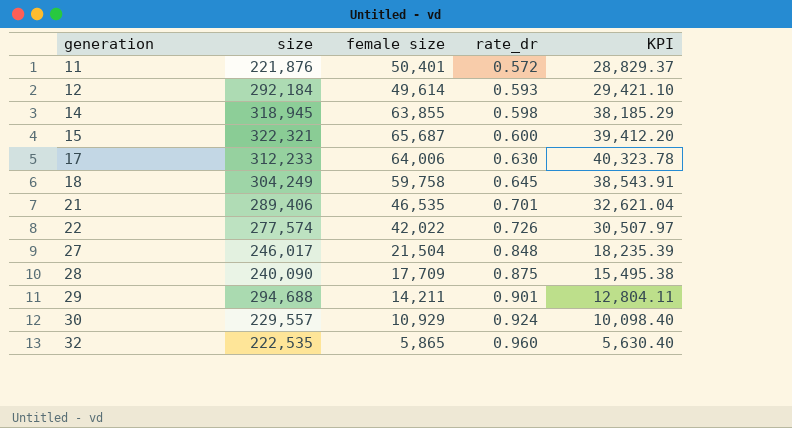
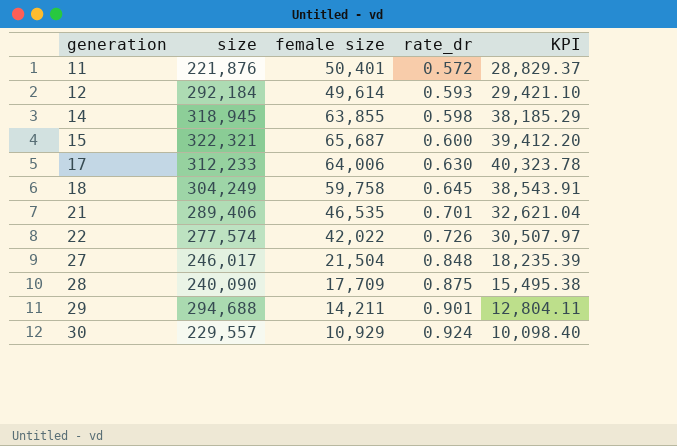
row 32: 222,535 | 5,865 | 0.960 | 5,630.40 -> none

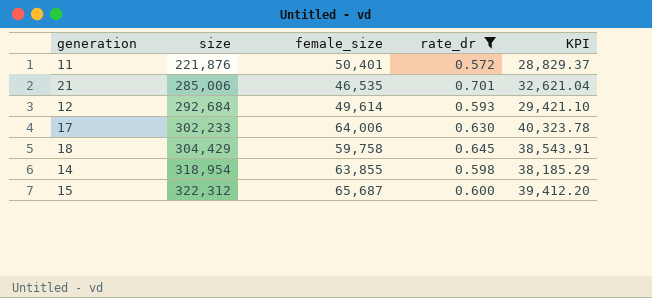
filter: none -> rate_dr <= 0.701
row order: generation ascending -> size ascending
column name: female size -> female_size
21 | size: 289,406 -> 285,006
12 | size: 292,184 -> 292,684
17 | size: 312,233 -> 302,233
18 | size: 304,249 -> 304,429
14 | size: 318,945 -> 318,954
15 | size: 322,321 -> 322,312

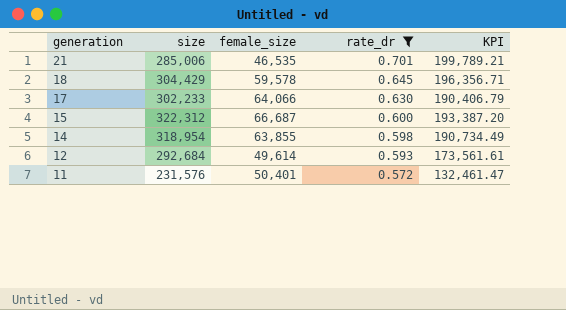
row order: size ascending -> generation descending
column KPI | formula: [female_size] * [rate_dr] -> [size] * [rate_dr]
18 | female_size: 59,758 -> 59,578
17 | female_size: 64,006 -> 64,066
15 | female_size: 65,687 -> 66,687
11 | size: 221,876 -> 231,576

